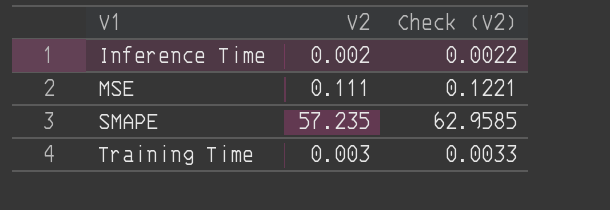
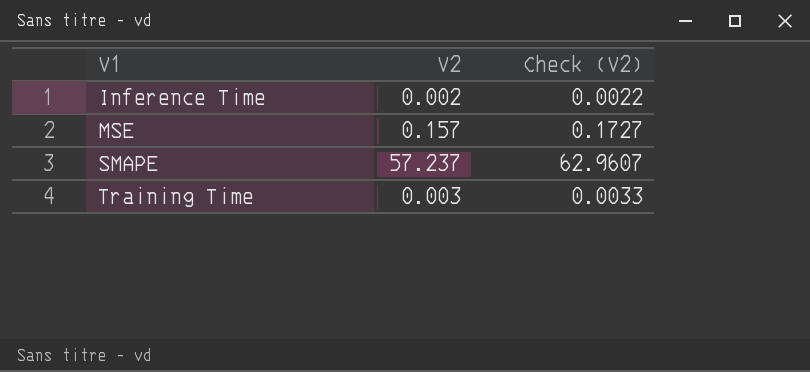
MSE | V2: 0.111 -> 0.157
MSE | Check (V2): 0.1221 -> 0.1727
SMAPE | V2: 57.235 -> 57.237
SMAPE | Check (V2): 62.9585 -> 62.9607

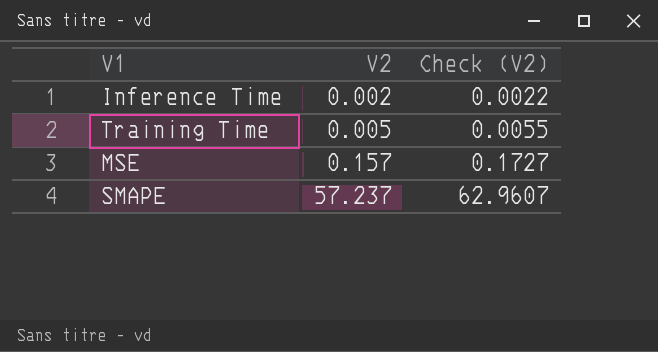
row order: V1 ascending -> V2 ascending
Training Time | V2: 0.003 -> 0.005
Training Time | Check (V2): 0.0033 -> 0.0055

